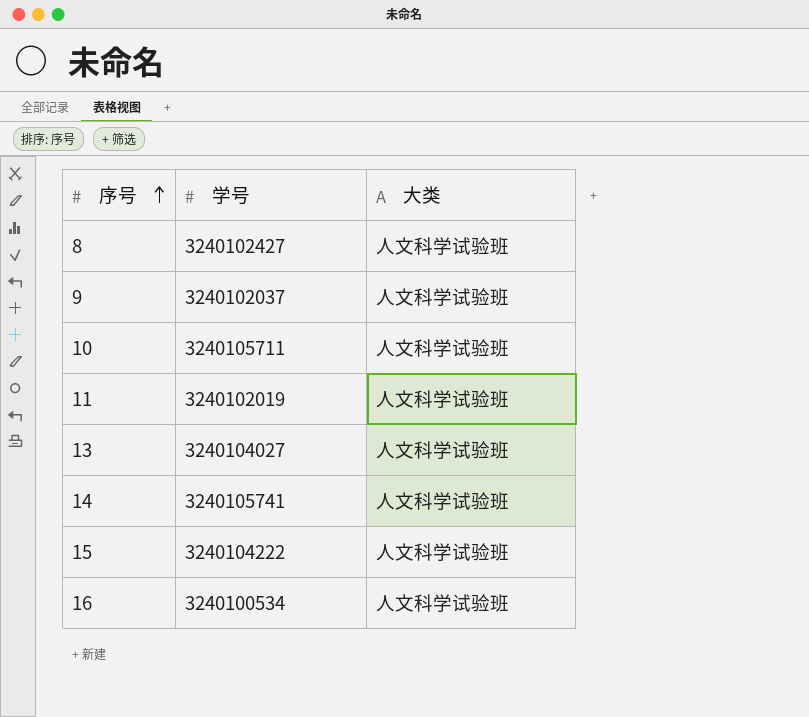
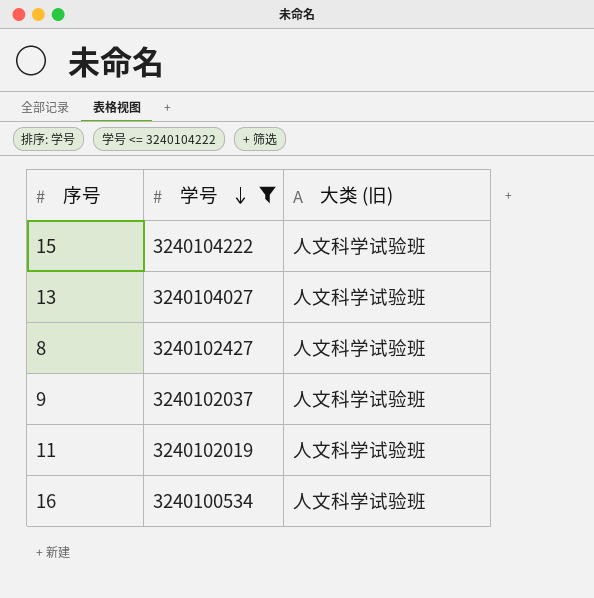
filter: none -> 学号 <= 3240104222
row order: 序号 ascending -> 学号 descending
column name: 大类 -> 大类 (旧)

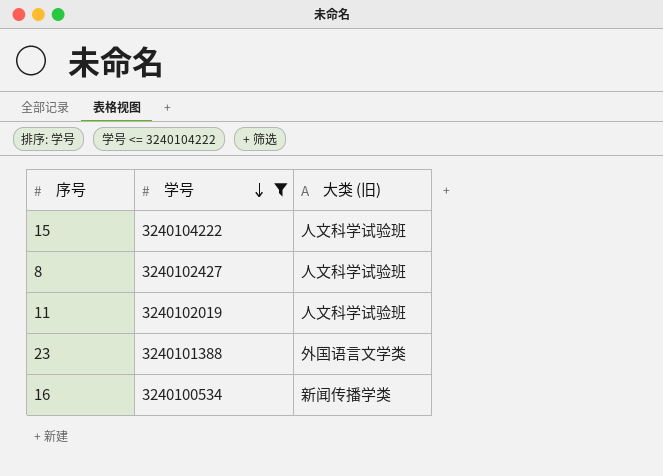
row 13: 3240104027 | 人文科学试验班 -> none
row 9: 3240102037 | 人文科学试验班 -> none
row 23: none -> 3240101388 | 外国语言文学类
16 | 大类 (旧): 人文科学试验班 -> 新闻传播学类

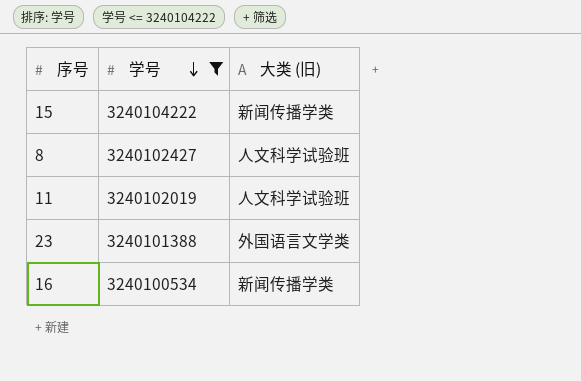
15 | 大类 (旧): 人文科学试验班 -> 新闻传播学类

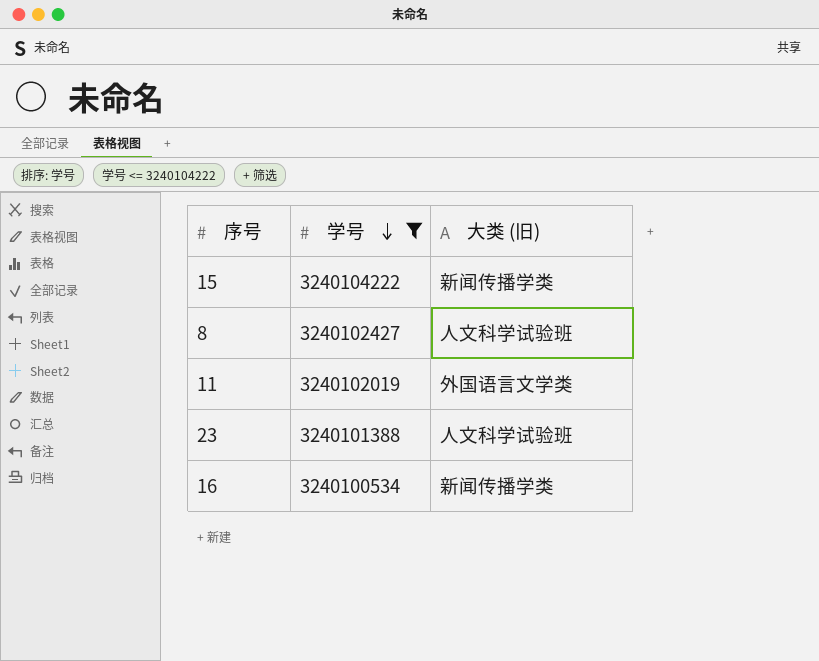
11 | 大类 (旧): 人文科学试验班 -> 外国语言文学类
23 | 大类 (旧): 外国语言文学类 -> 人文科学试验班

